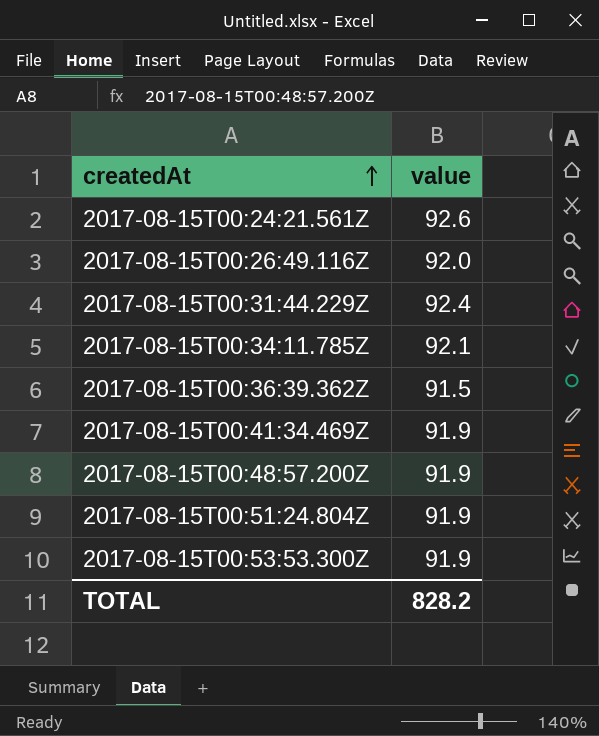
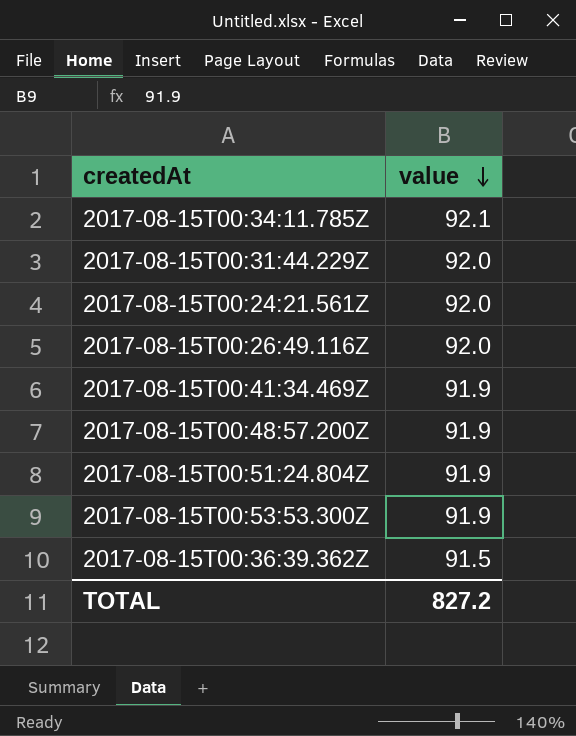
row order: createdAt ascending -> value descending
2017-08-15T00:31:44.229Z | value: 92.4 -> 92.0
2017-08-15T00:24:21.561Z | value: 92.6 -> 92.0
TOTAL | value: 828.2 -> 827.2

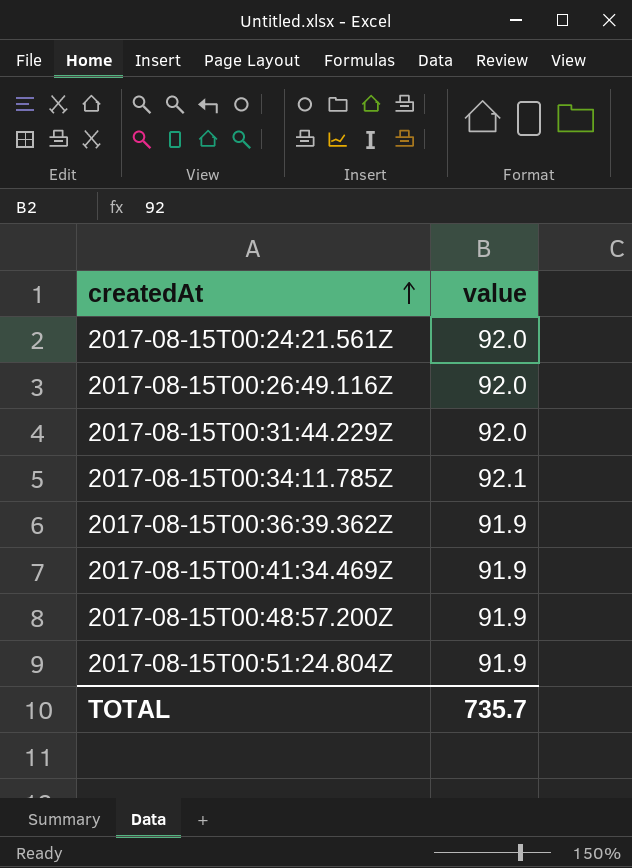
row order: value descending -> createdAt ascending
row 2017-08-15T00:53:53.300Z: 91.9 -> none
2017-08-15T00:36:39.362Z | value: 91.5 -> 91.9
TOTAL | value: 827.2 -> 735.7

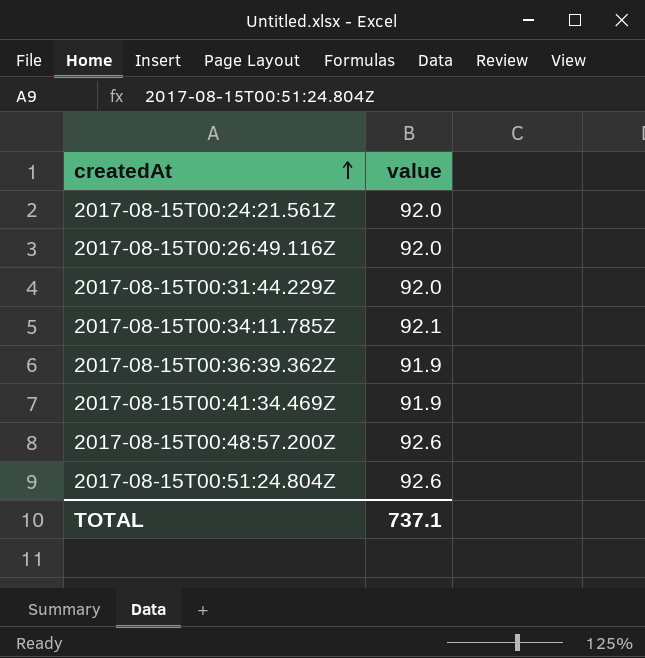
2017-08-15T00:48:57.200Z | value: 91.9 -> 92.6
2017-08-15T00:51:24.804Z | value: 91.9 -> 92.6
TOTAL | value: 735.7 -> 737.1

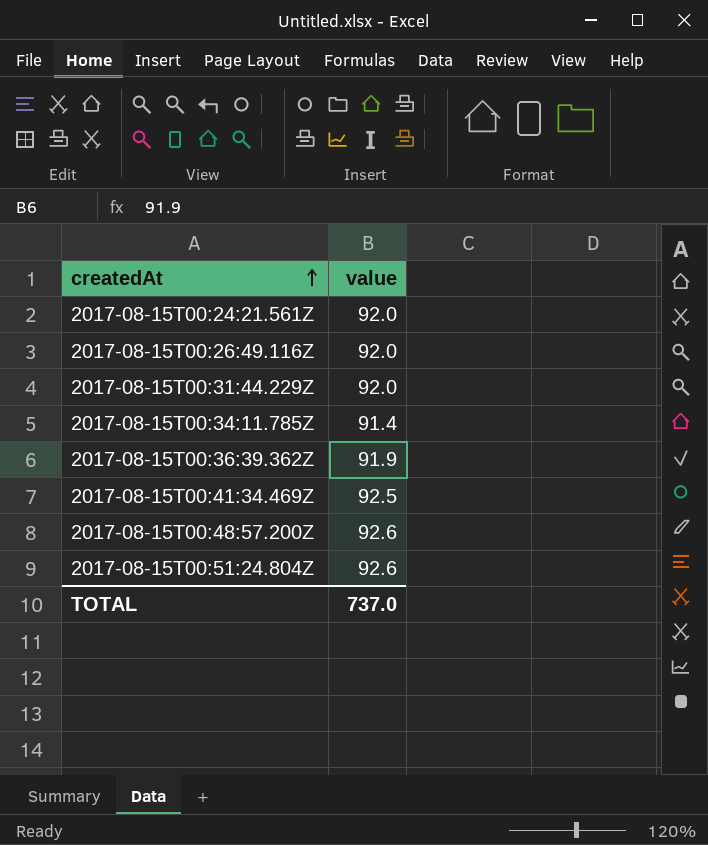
2017-08-15T00:34:11.785Z | value: 92.1 -> 91.4
2017-08-15T00:41:34.469Z | value: 91.9 -> 92.5
TOTAL | value: 737.1 -> 737.0

